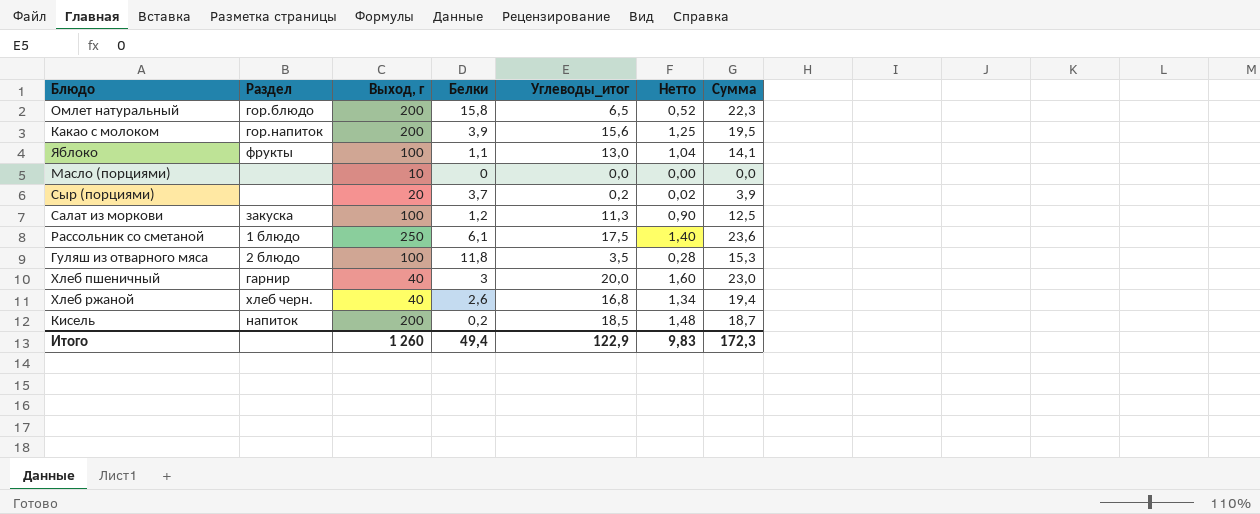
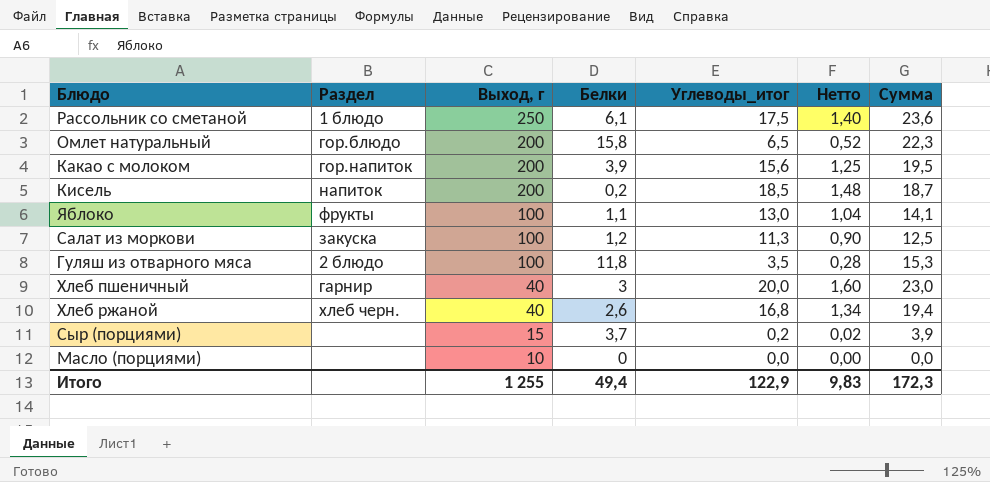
row order: none -> Выход, г descending
Сыр (порциями) | Выход, г: 20 -> 15
Итого | Выход, г: 1 260 -> 1 255

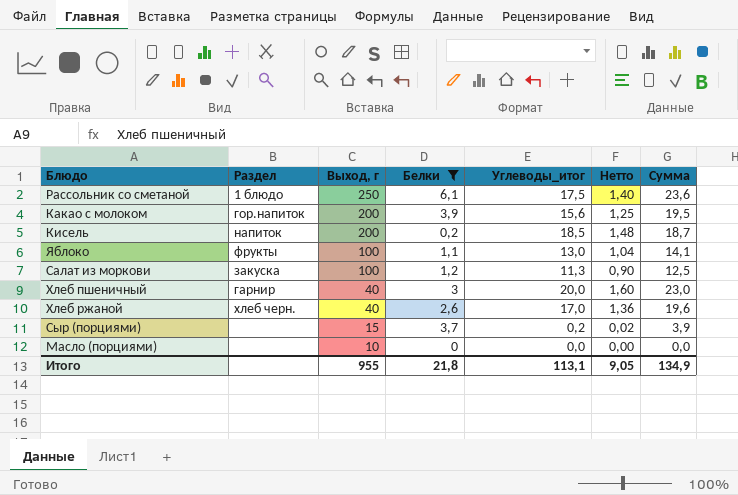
filter: none -> Белки <= 6,1
Хлеб ржаной | Углеводы_итог: 16,8 -> 17,0
Хлеб ржаной | Нетто: 1,34 -> 1,36
Хлеб ржаной | Сумма: 19,4 -> 19,6
Итого | Выход, г: 1 255 -> 955
Итого | Белки: 49,4 -> 21,8
Итого | Углеводы_итог: 122,9 -> 113,1
Итого | Нетто: 9,83 -> 9,05
Итого | Сумма: 172,3 -> 134,9

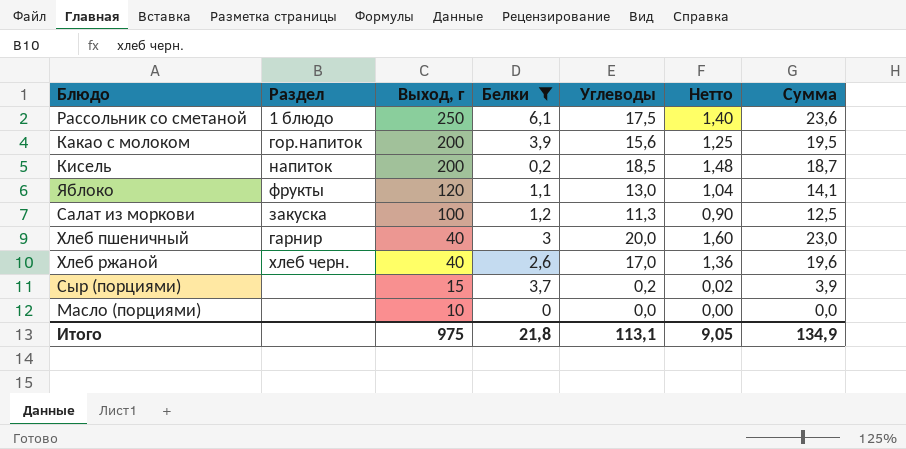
column name: Углеводы_итог -> Углеводы
Яблоко | Выход, г: 100 -> 120
Итого | Выход, г: 955 -> 975

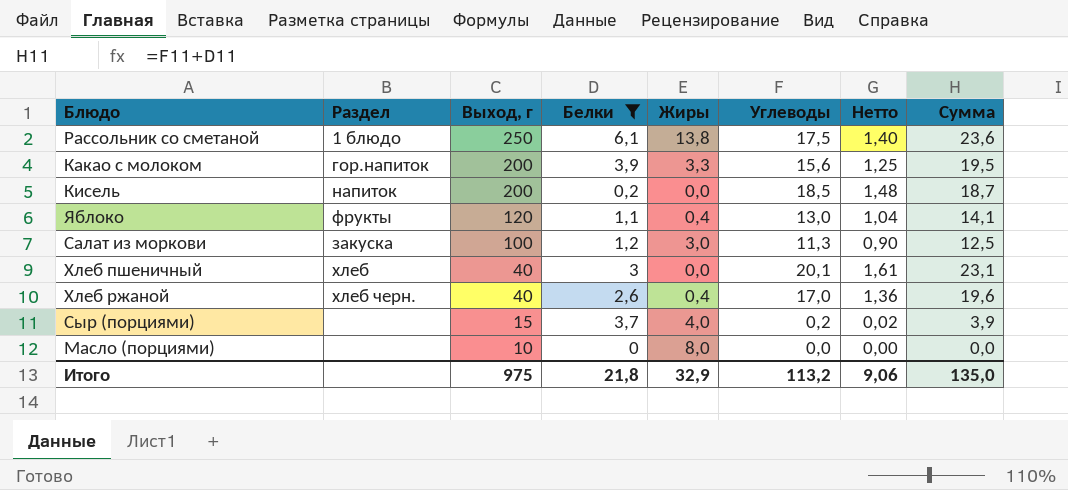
column Жиры | position: none -> 5
Хлеб пшеничный | Раздел: гарнир -> хлеб
Хлеб пшеничный | Углеводы: 20,0 -> 20,1
Хлеб пшеничный | Нетто: 1,60 -> 1,61
Хлеб пшеничный | Сумма: 23,0 -> 23,1
Итого | Углеводы: 113,1 -> 113,2
Итого | Нетто: 9,05 -> 9,06
Итого | Сумма: 134,9 -> 135,0

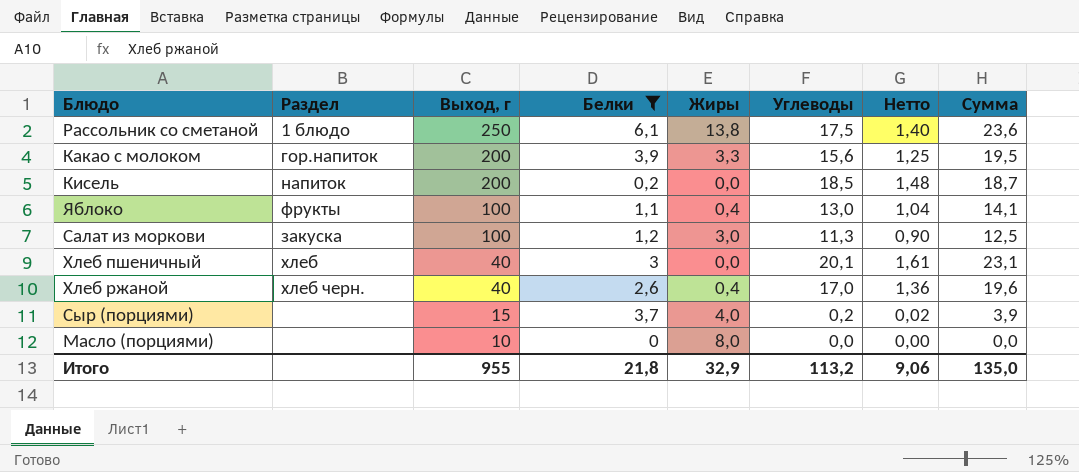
Яблоко | Выход, г: 120 -> 100
Итого | Выход, г: 975 -> 955

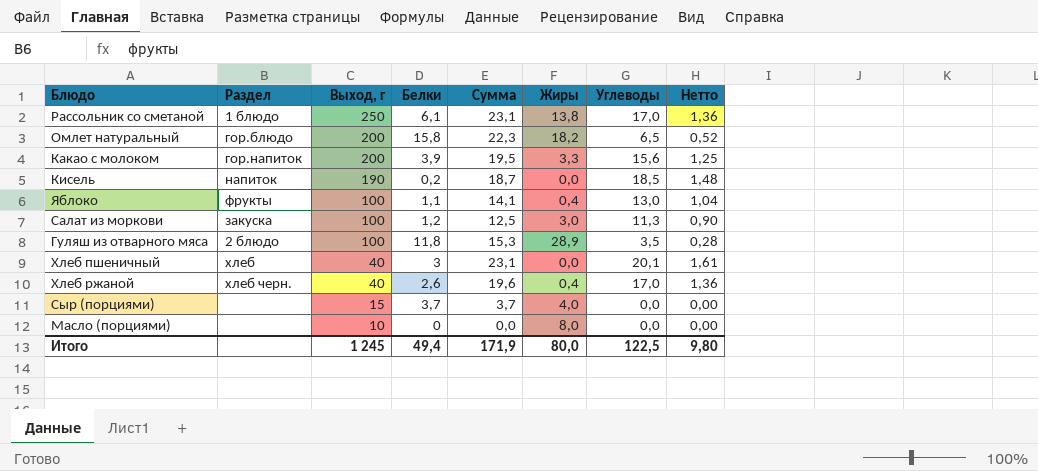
filter: Белки <= 6,1 -> none
column Сумма | position: 8 -> 5
Рассольник со сметаной | Сумма: 23,6 -> 23,1
Рассольник со сметаной | Углеводы: 17,5 -> 17,0
Рассольник со сметаной | Нетто: 1,40 -> 1,36
Кисель | Выход, г: 200 -> 190
Сыр (порциями) | Сумма: 3,9 -> 3,7
Сыр (порциями) | Углеводы: 0,2 -> 0,0
Сыр (порциями) | Нетто: 0,02 -> 0,00
Итого | Выход, г: 955 -> 1 245
Итого | Белки: 21,8 -> 49,4
Итого | Сумма: 135,0 -> 171,9
Итого | Жиры: 32,9 -> 80,0
Итого | Углеводы: 113,2 -> 122,5
Итого | Нетто: 9,06 -> 9,80

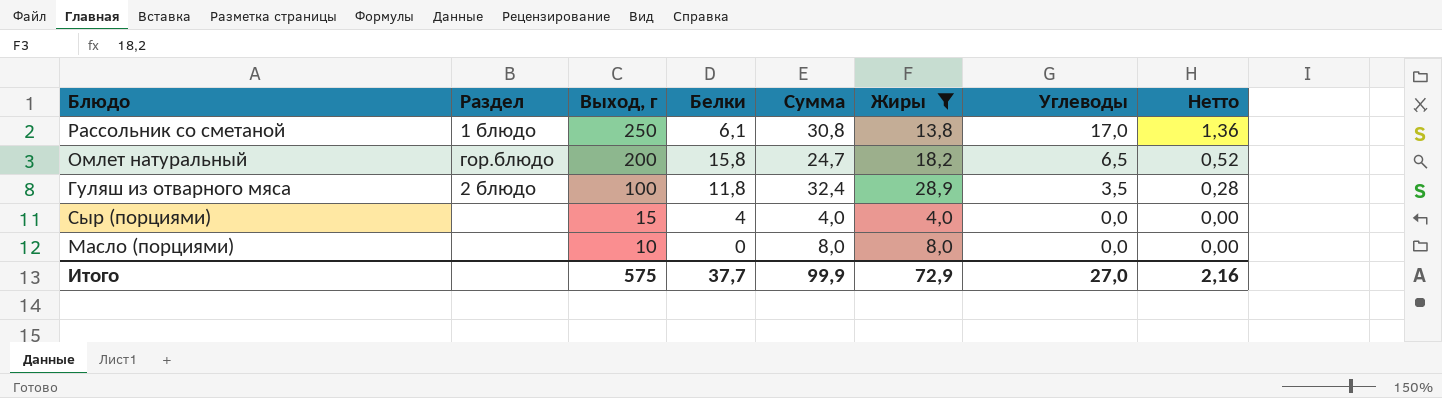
filter: none -> Жиры >= 4,0
column Сумма | formula: [Белки] + [Углеводы] -> [Жиры] + [Углеводы]
Сыр (порциями) | Белки: 3,7 -> 4
Итого | Выход, г: 1 245 -> 575
Итого | Белки: 49,4 -> 37,7
Итого | Сумма: 171,9 -> 99,9
Итого | Жиры: 80,0 -> 72,9
Итого | Углеводы: 122,5 -> 27,0
Итого | Нетто: 9,80 -> 2,16

